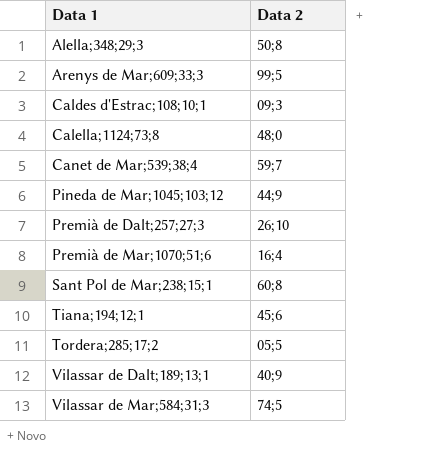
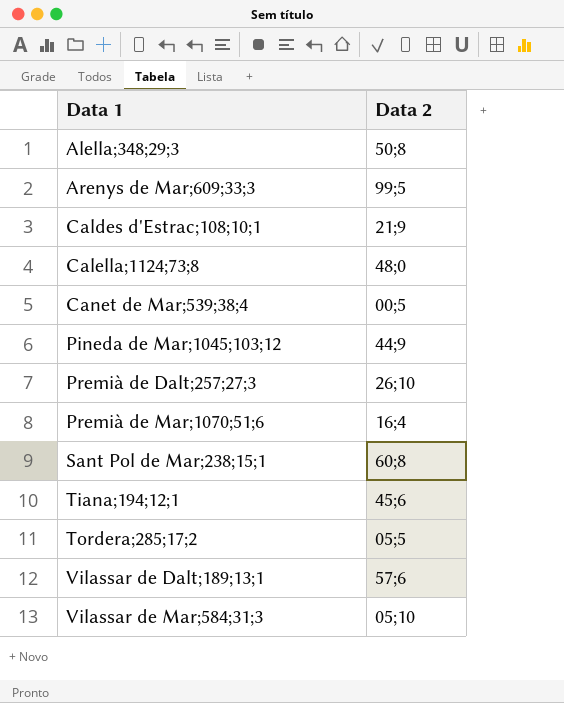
Caldes d'Estrac;108;10;1 | Data 2: 09;3 -> 21;9
Canet de Mar;539;38;4 | Data 2: 59;7 -> 00;5
Vilassar de Dalt;189;13;1 | Data 2: 40;9 -> 57;6
Vilassar de Mar;584;31;3 | Data 2: 74;5 -> 05;10

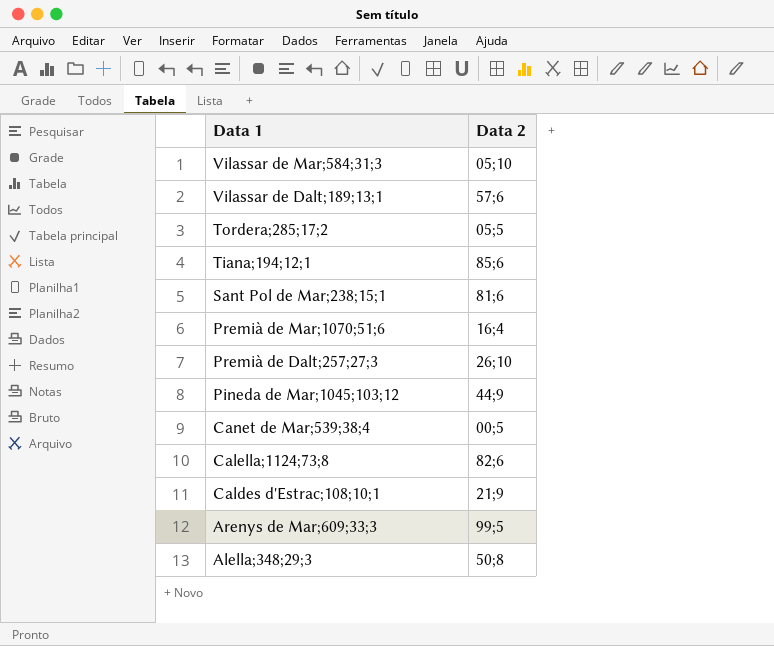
row order: Data 1 ascending -> Data 1 descending
Tiana;194;12;1 | Data 2: 45;6 -> 85;6
Sant Pol de Mar;238;15;1 | Data 2: 60;8 -> 81;6
Calella;1124;73;8 | Data 2: 48;0 -> 82;6

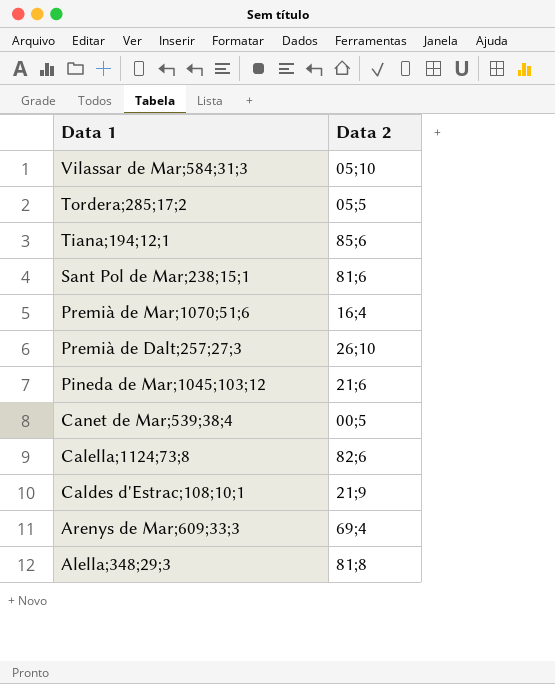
row Vilassar de Dalt;189;13;1: 57;6 -> none
Pineda de Mar;1045;103;12 | Data 2: 44;9 -> 21;6
Arenys de Mar;609;33;3 | Data 2: 99;5 -> 69;4
Alella;348;29;3 | Data 2: 50;8 -> 81;8

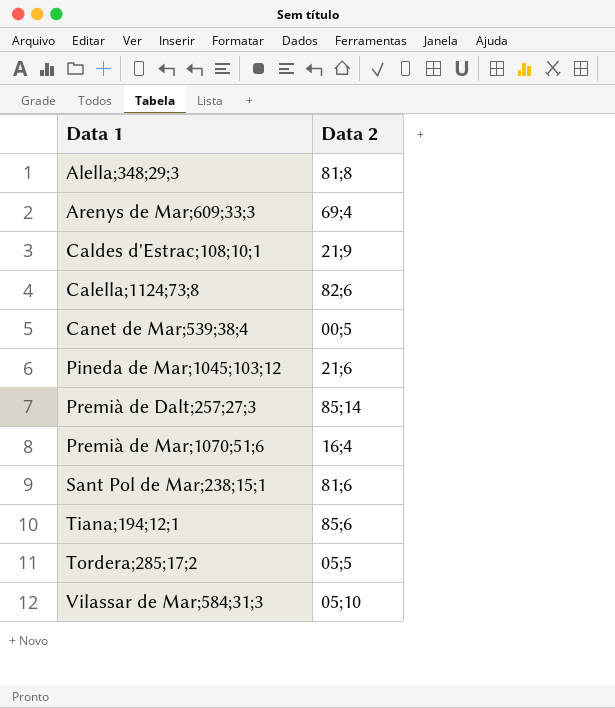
row order: Data 1 descending -> Data 1 ascending
Premià de Dalt;257;27;3 | Data 2: 26;10 -> 85;14

